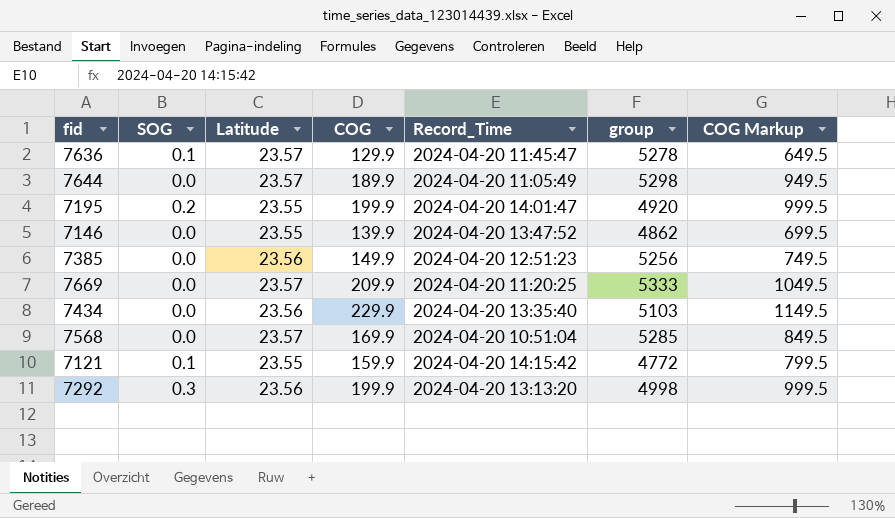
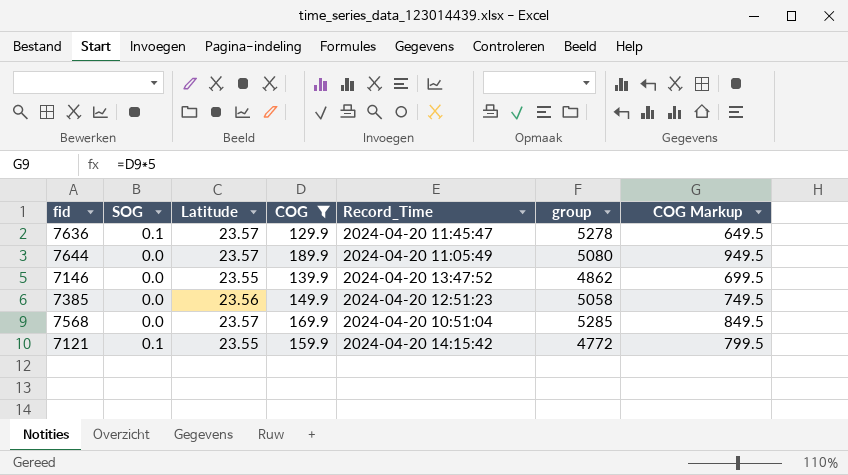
filter: none -> COG <= 189.9
7644 | group: 5298 -> 5080
7385 | group: 5256 -> 5058

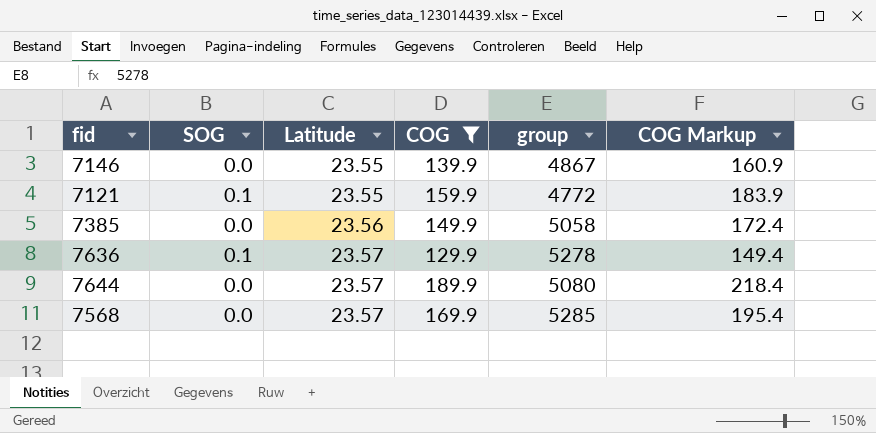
row order: none -> Latitude ascending
column Record_Time | position: 5 -> none
column COG Markup | formula: [COG] * 5 -> [COG] * 1.15
7146 | group: 4862 -> 4867

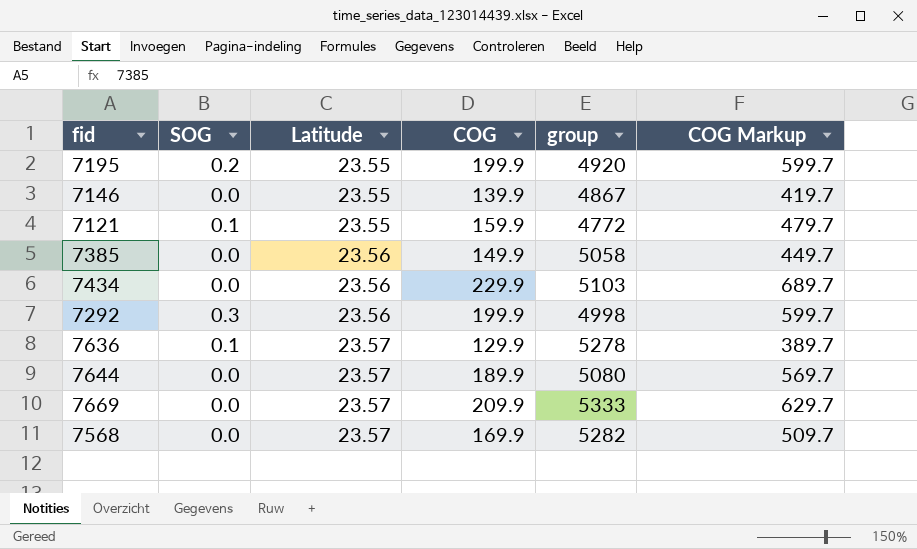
filter: COG <= 189.9 -> none
column COG Markup | formula: [COG] * 1.15 -> [COG] * 3
7568 | group: 5285 -> 5282

